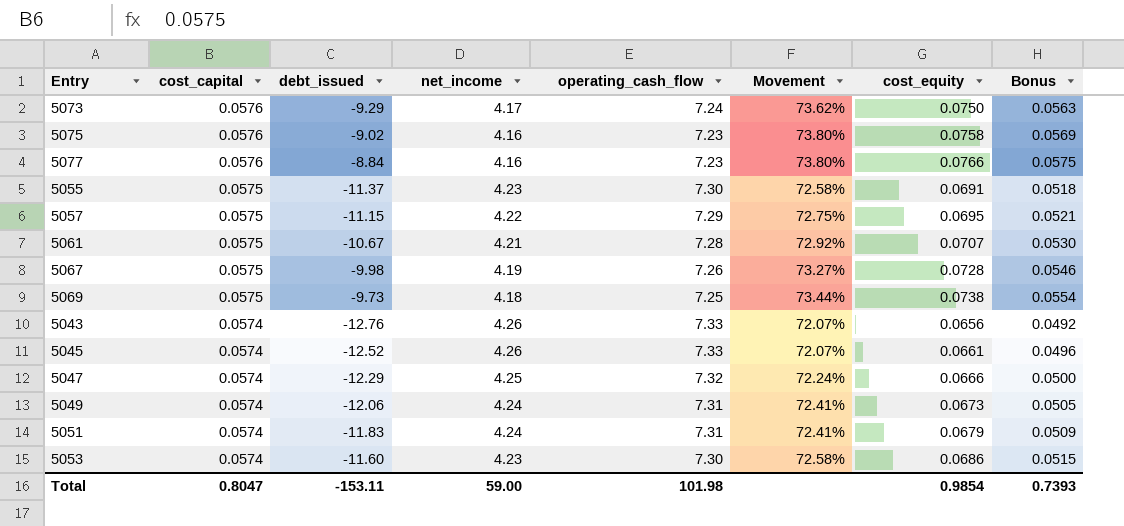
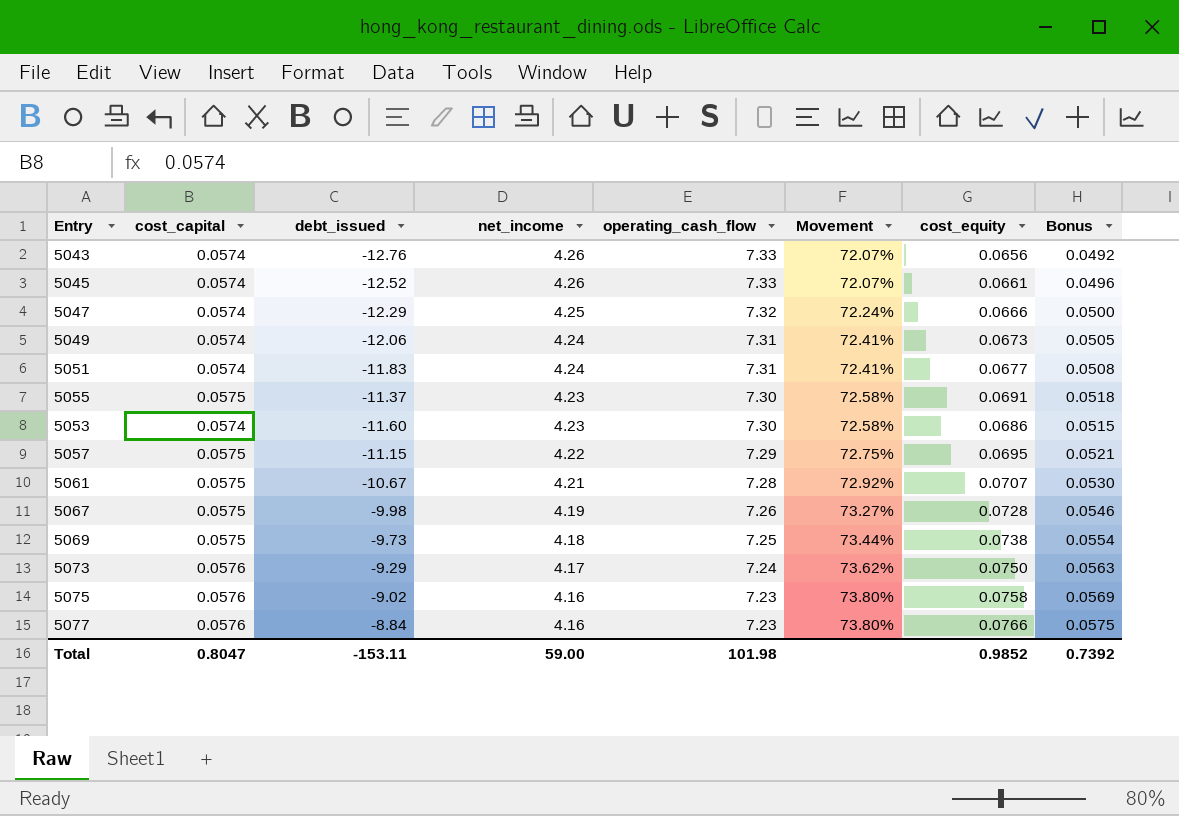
row order: cost_capital descending -> net_income descending
5051 | cost_equity: 0.0679 -> 0.0677
5051 | Bonus: 0.0509 -> 0.0508
Total | cost_equity: 0.9854 -> 0.9852
Total | Bonus: 0.7393 -> 0.7392

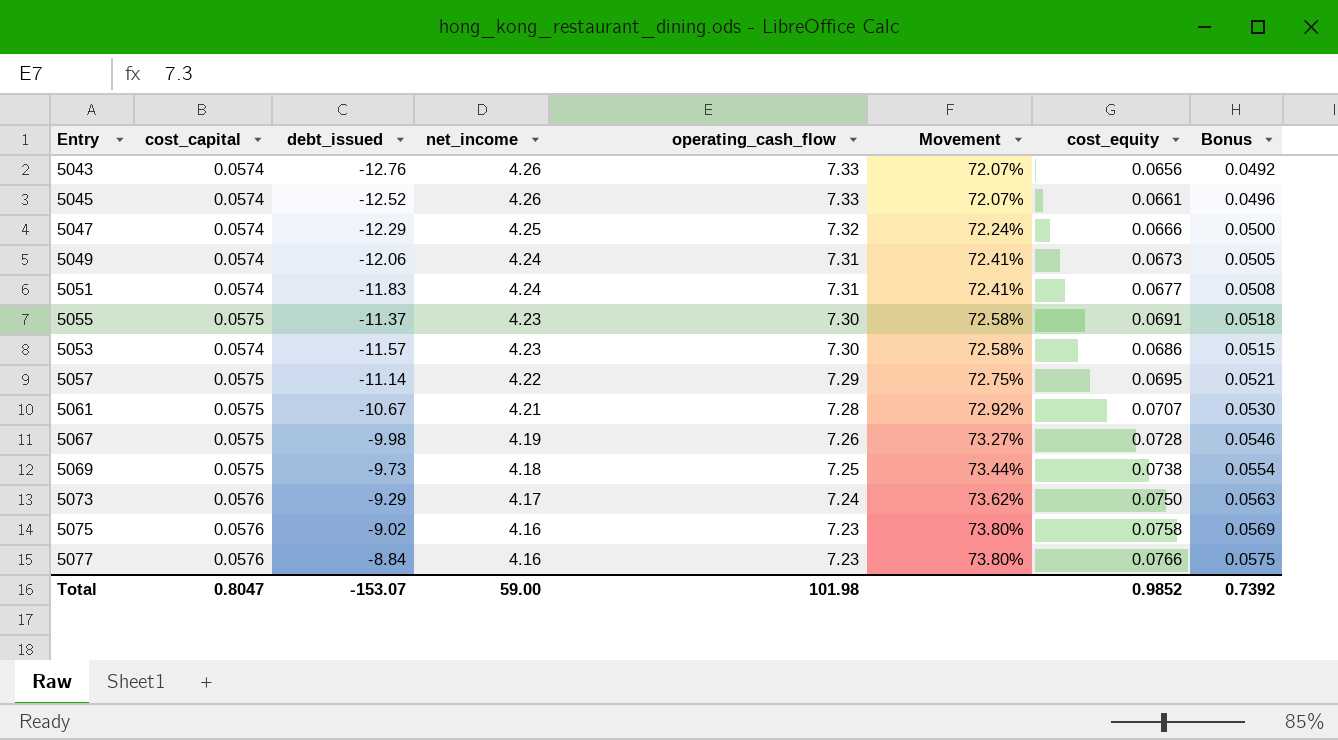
5053 | debt_issued: -11.60 -> -11.57
5057 | debt_issued: -11.15 -> -11.14
Total | debt_issued: -153.11 -> -153.07

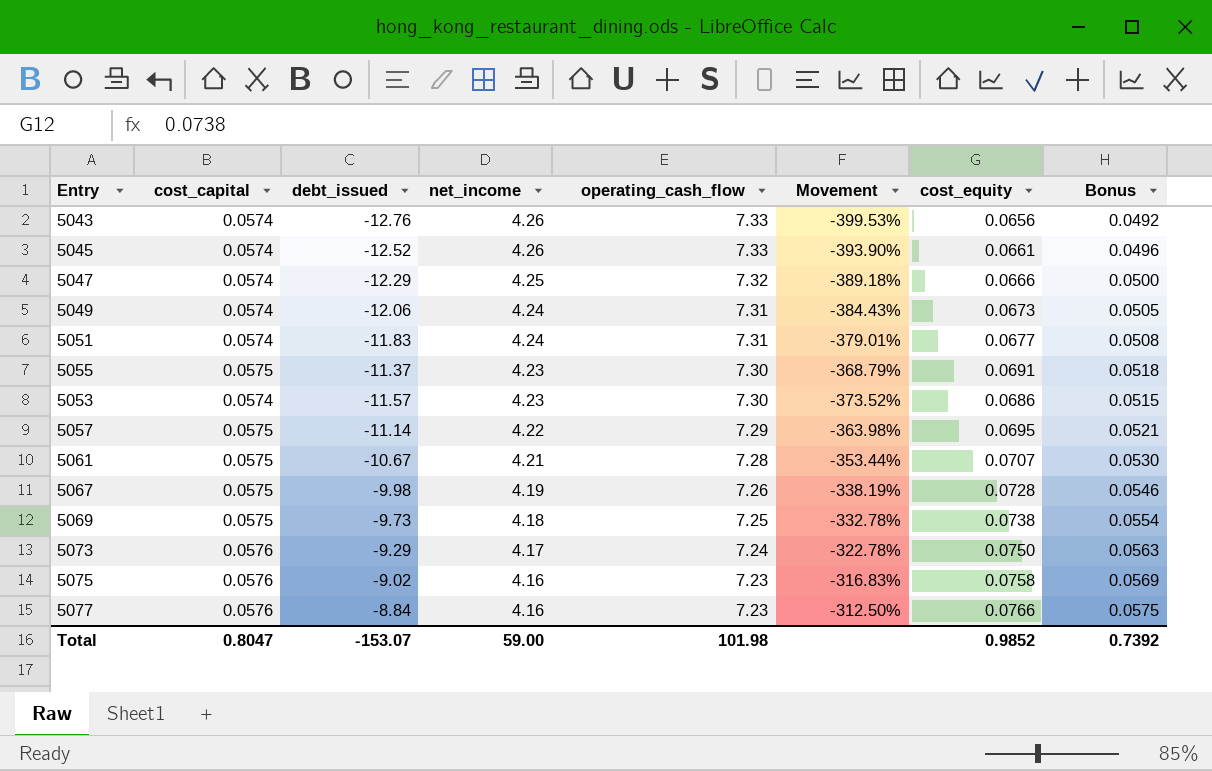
column Movement | formula: ([operating_cash_flow] - [net_income]) / [net_income] -> ([debt_issued] - [net_income]) / [net_income]

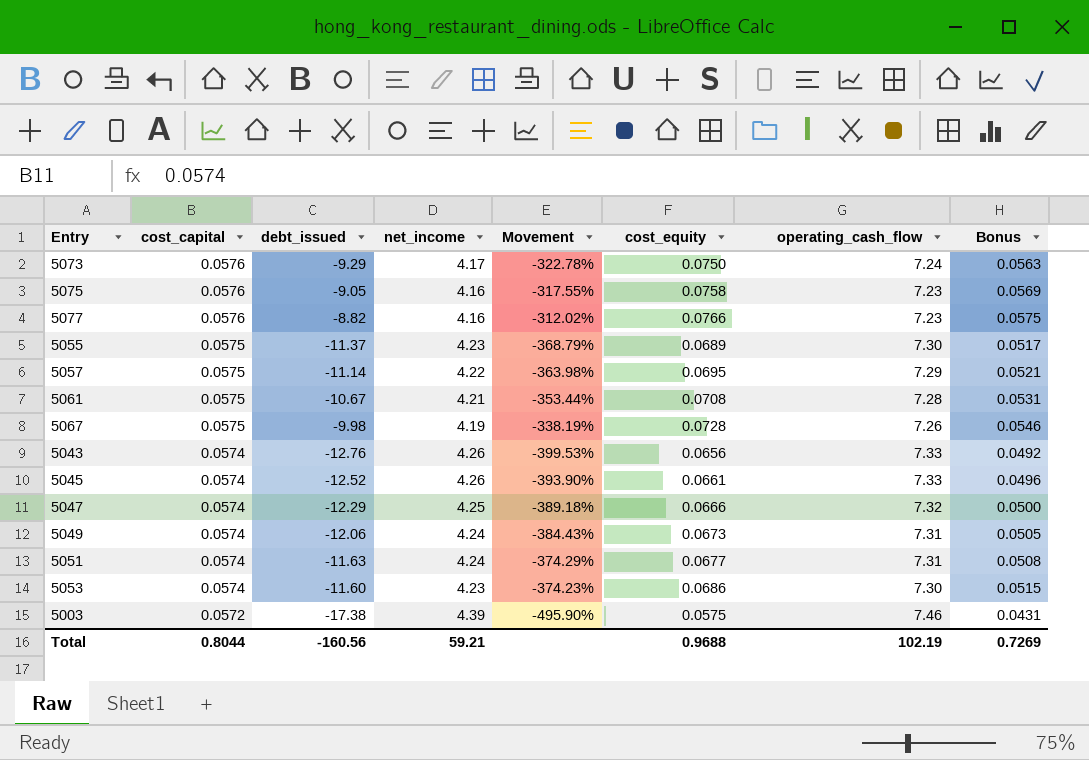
row order: net_income descending -> cost_capital descending
column operating_cash_flow | position: 5 -> 7
row 5069: 0.0575 | -9.73 | 4.18 | 7.25 | -332.78% | 0.0738 | 0.0554 -> none
5075 | debt_issued: -9.02 -> -9.05
5075 | Movement: -316.83% -> -317.55%
5077 | debt_issued: -8.84 -> -8.82
5077 | Movement: -312.50% -> -312.02%
5055 | cost_equity: 0.0691 -> 0.0689
5055 | Bonus: 0.0518 -> 0.0517
5061 | cost_equity: 0.0707 -> 0.0708
5061 | Bonus: 0.0530 -> 0.0531
5051 | debt_issued: -11.83 -> -11.63
5051 | Movement: -379.01% -> -374.29%
5053 | debt_issued: -11.57 -> -11.60
5053 | Movement: -373.52% -> -374.23%
row 5003: none -> 0.0572 | -17.38 | 4.39 | -495.90% | 0.0575 | 7.46 | 0.0431
Total | cost_capital: 0.8047 -> 0.8044
Total | debt_issued: -153.07 -> -160.56
Total | net_income: 59.00 -> 59.21
Total | cost_equity: 0.9852 -> 0.9688
Total | operating_cash_flow: 101.98 -> 102.19
Total | Bonus: 0.7392 -> 0.7269

